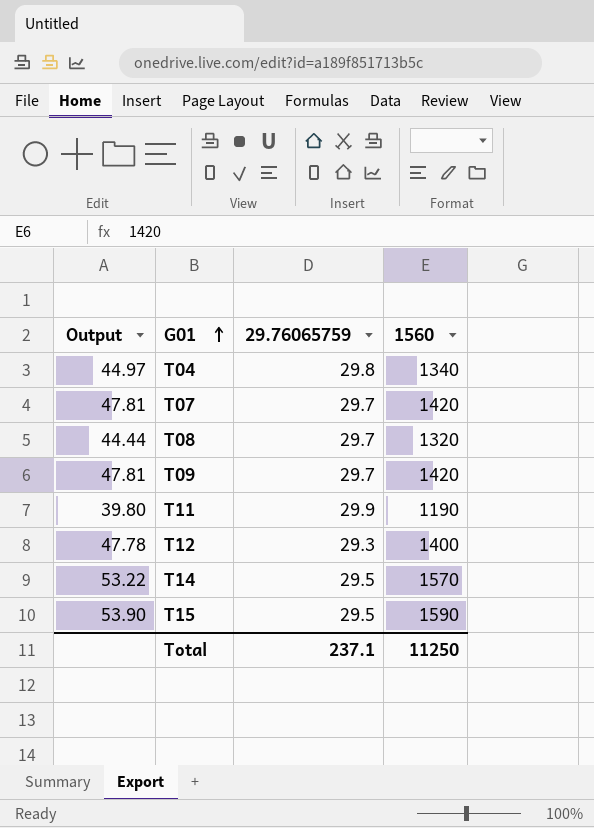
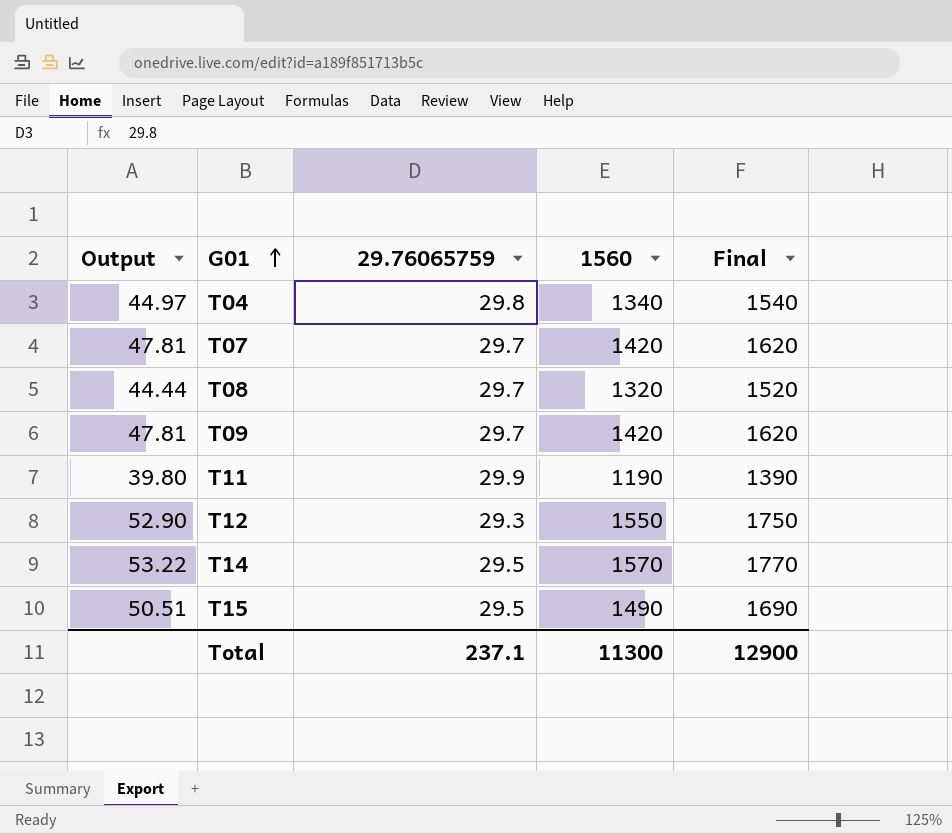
column Final | formula: none -> [1560] + 200
T12 | Output: 47.78 -> 52.90
T12 | 1560: 1400 -> 1550
T15 | Output: 53.90 -> 50.51
T15 | 1560: 1590 -> 1490
Total | 1560: 11250 -> 11300

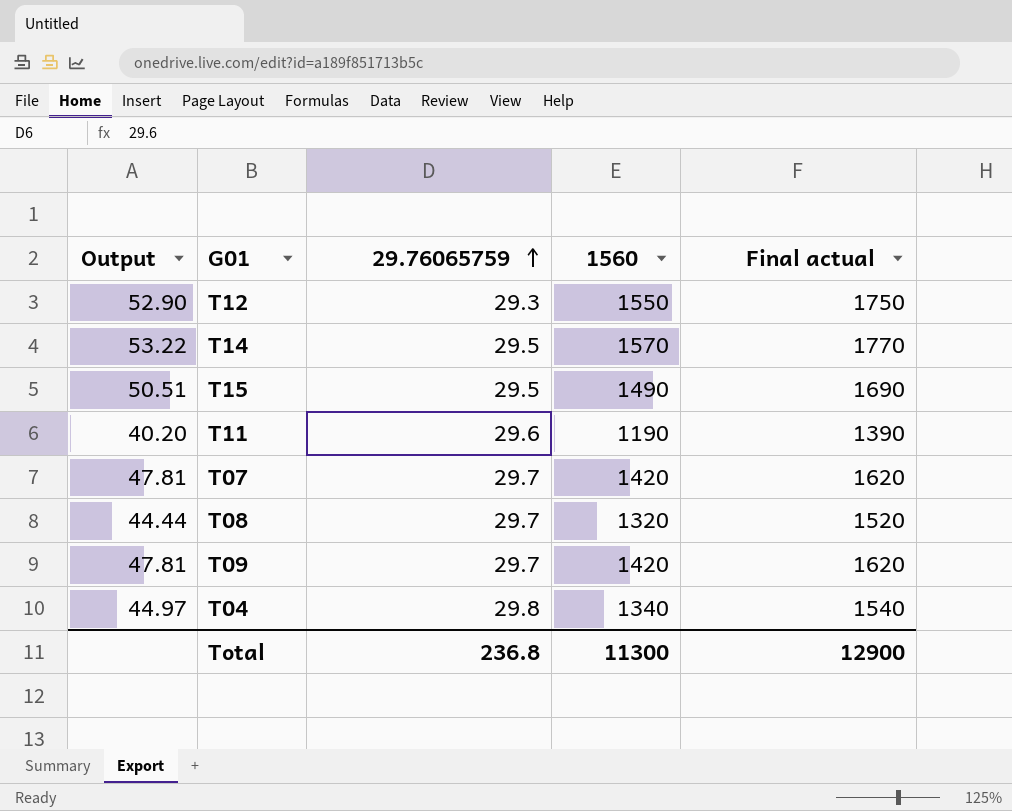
row order: G01 ascending -> 29.76065759 ascending
column name: Final -> Final actual
T11 | Output: 39.80 -> 40.20
T11 | 29.76065759: 29.9 -> 29.6
Total | 29.76065759: 237.1 -> 236.8

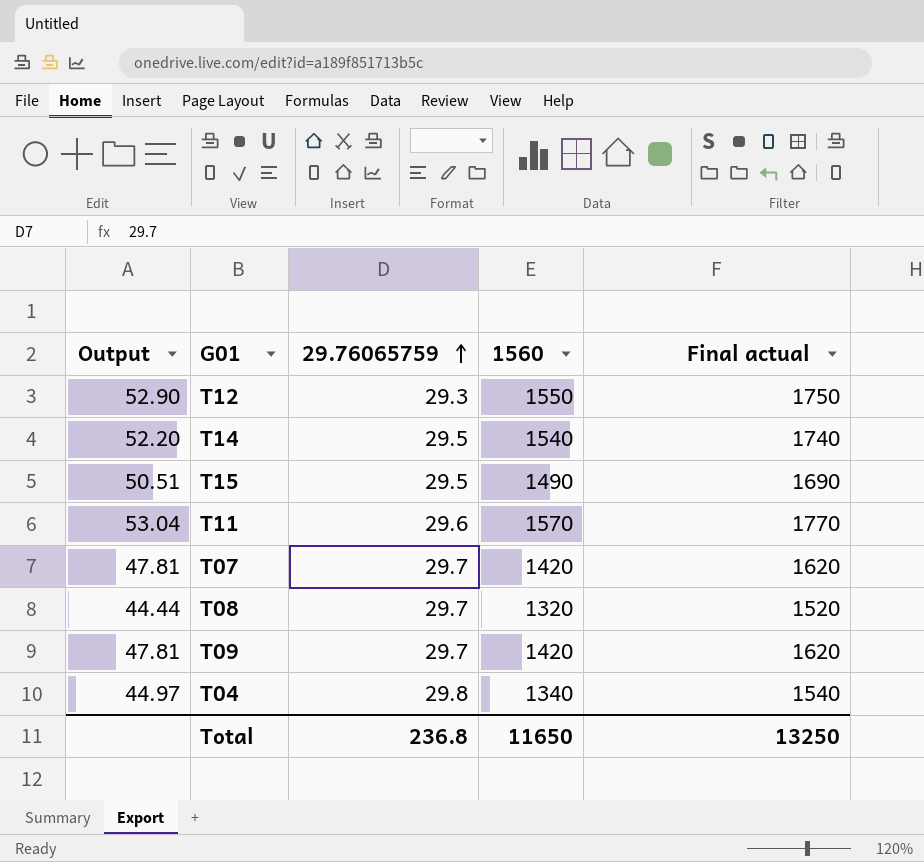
T14 | Output: 53.22 -> 52.20
T14 | 1560: 1570 -> 1540
T14 | Final actual: 1770 -> 1740
T11 | Output: 40.20 -> 53.04
T11 | 1560: 1190 -> 1570
T11 | Final actual: 1390 -> 1770
Total | 1560: 11300 -> 11650
Total | Final actual: 12900 -> 13250

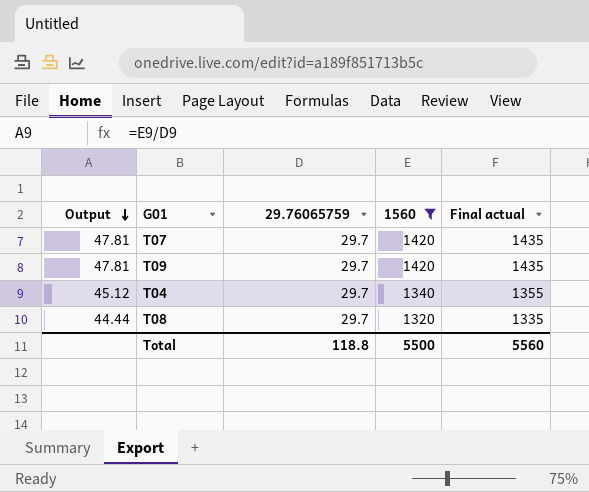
filter: none -> 1560 <= 1420
row order: 29.76065759 ascending -> Output descending
column Final actual | formula: [1560] + 200 -> [1560] + 15
T04 | Output: 44.97 -> 45.12
T04 | 29.76065759: 29.8 -> 29.7
Total | 29.76065759: 236.8 -> 118.8
Total | 1560: 11650 -> 5500
Total | Final actual: 13250 -> 5560

